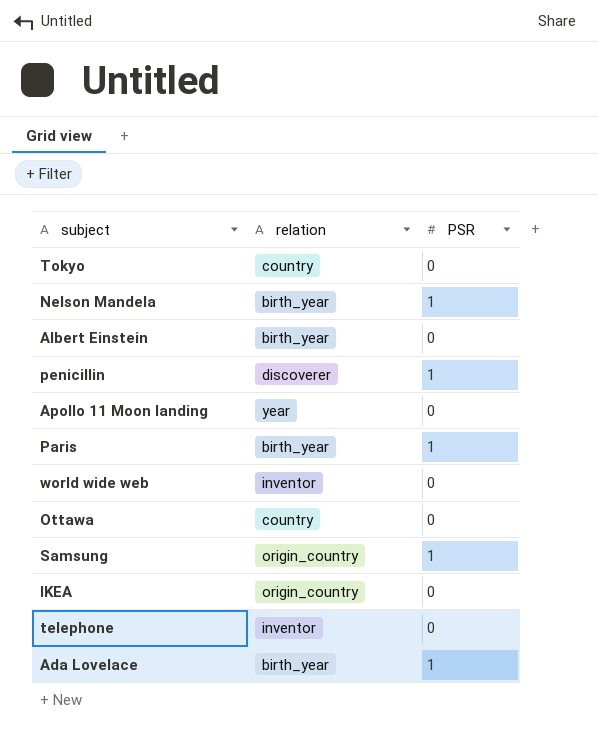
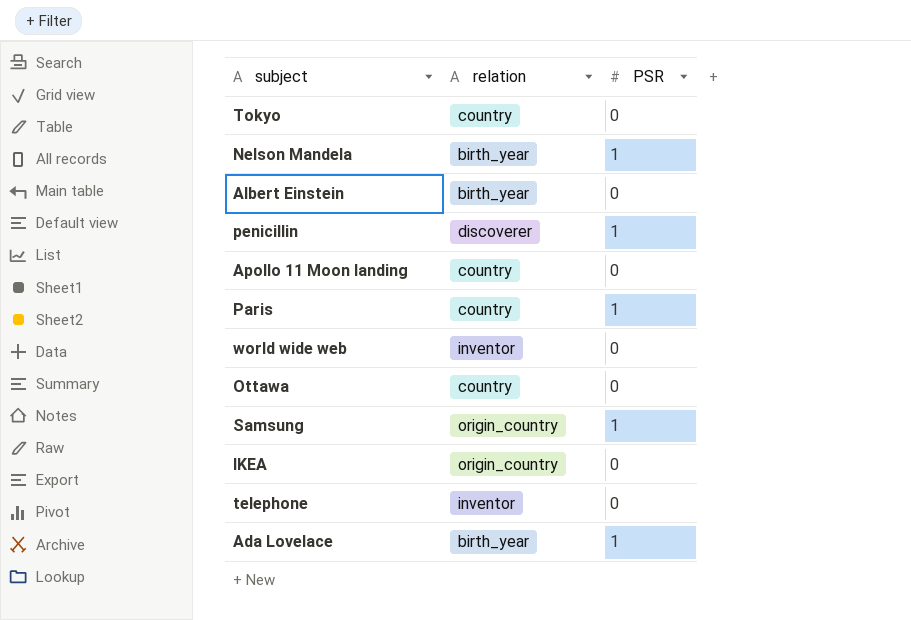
Apollo 11 Moon landing | relation: year -> country
Paris | relation: birth_year -> country

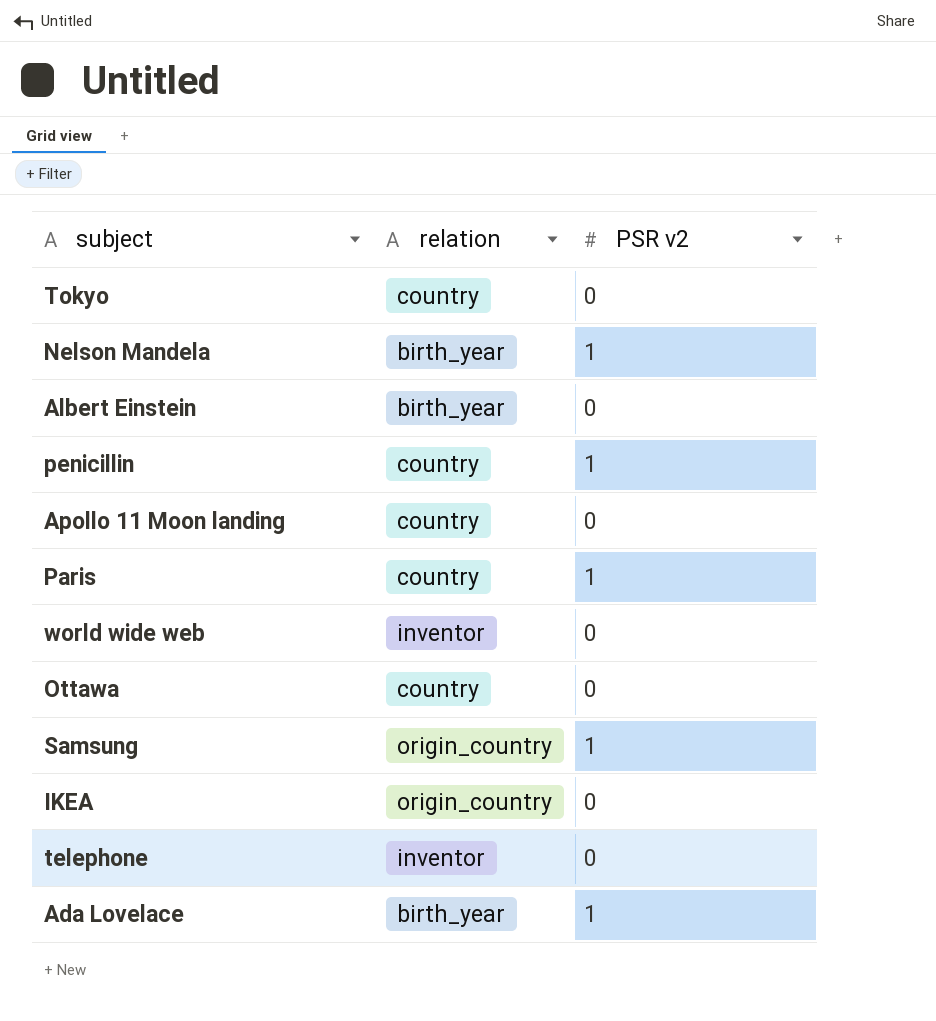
column name: PSR -> PSR v2
penicillin | relation: discoverer -> country

